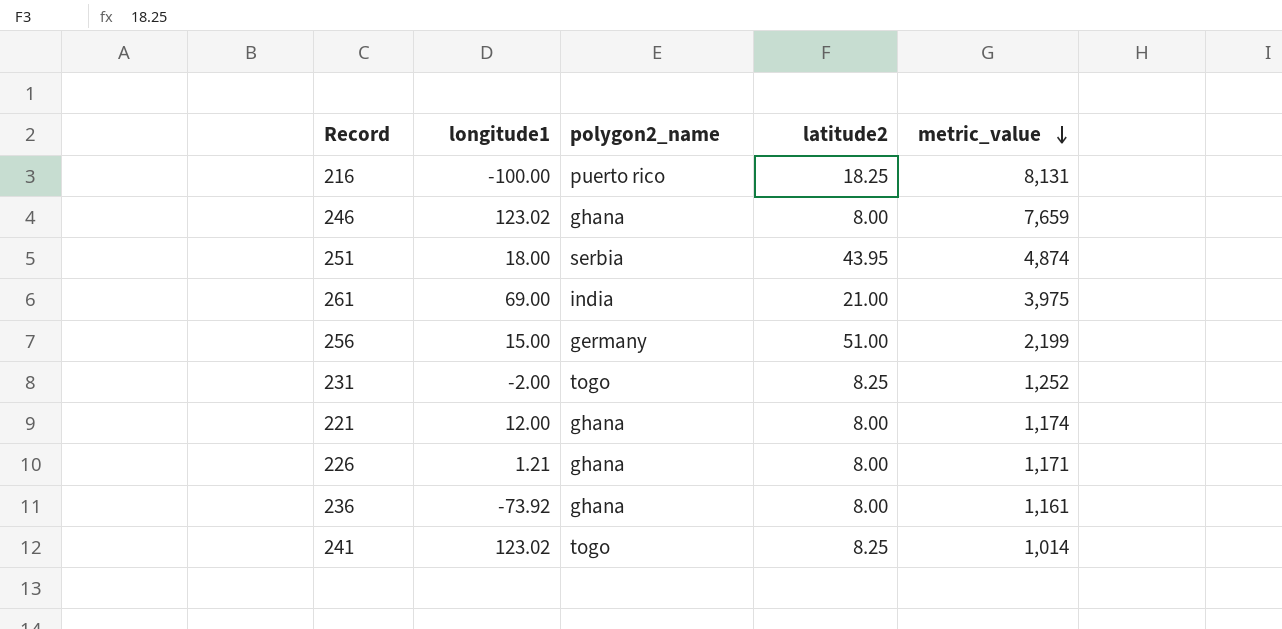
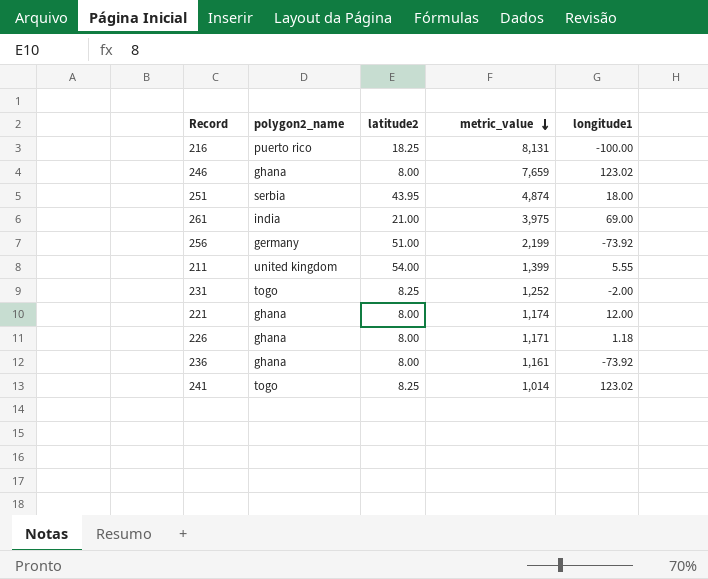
column longitude1 | position: 2 -> 5
256 | longitude1: 15.00 -> -73.92
row 211: none -> united kingdom | 54.00 | 1,399 | 5.55
226 | longitude1: 1.21 -> 1.18

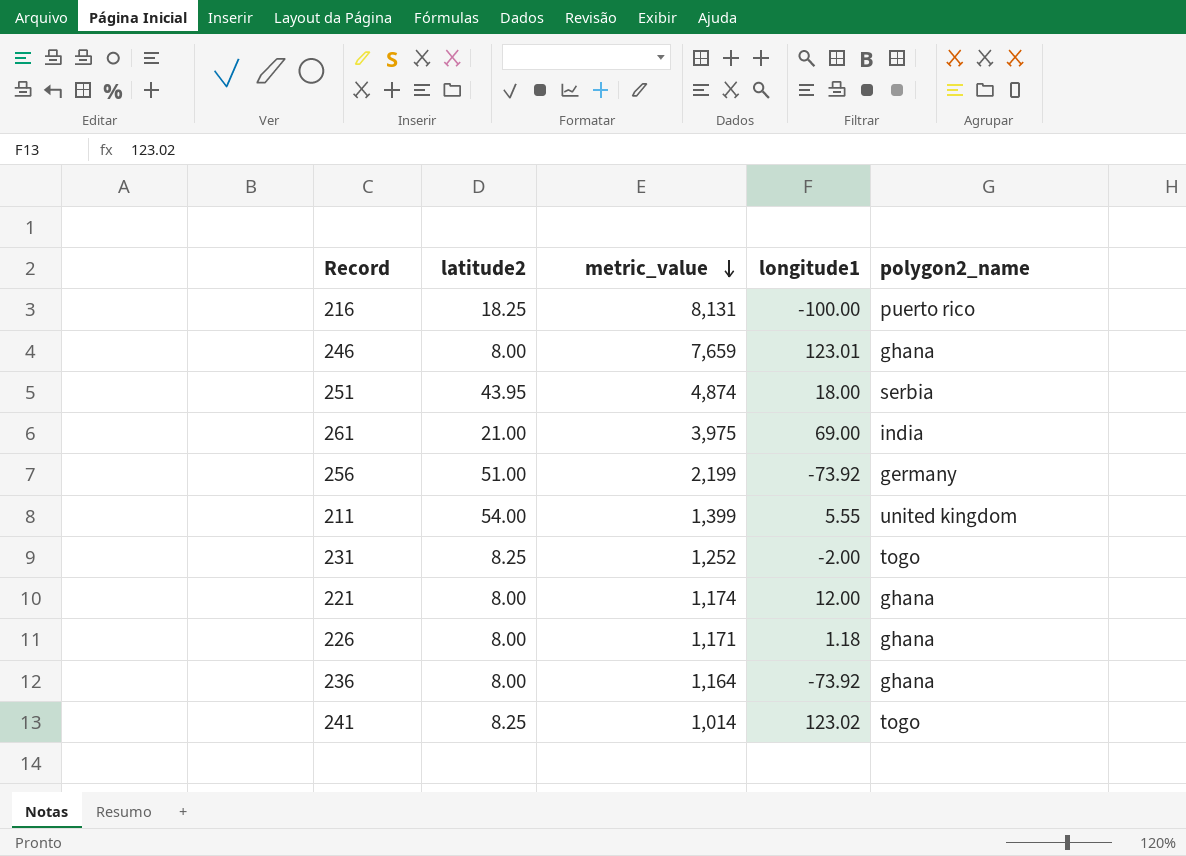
column polygon2_name | position: 2 -> 5
246 | longitude1: 123.02 -> 123.01
236 | metric_value: 1,161 -> 1,164

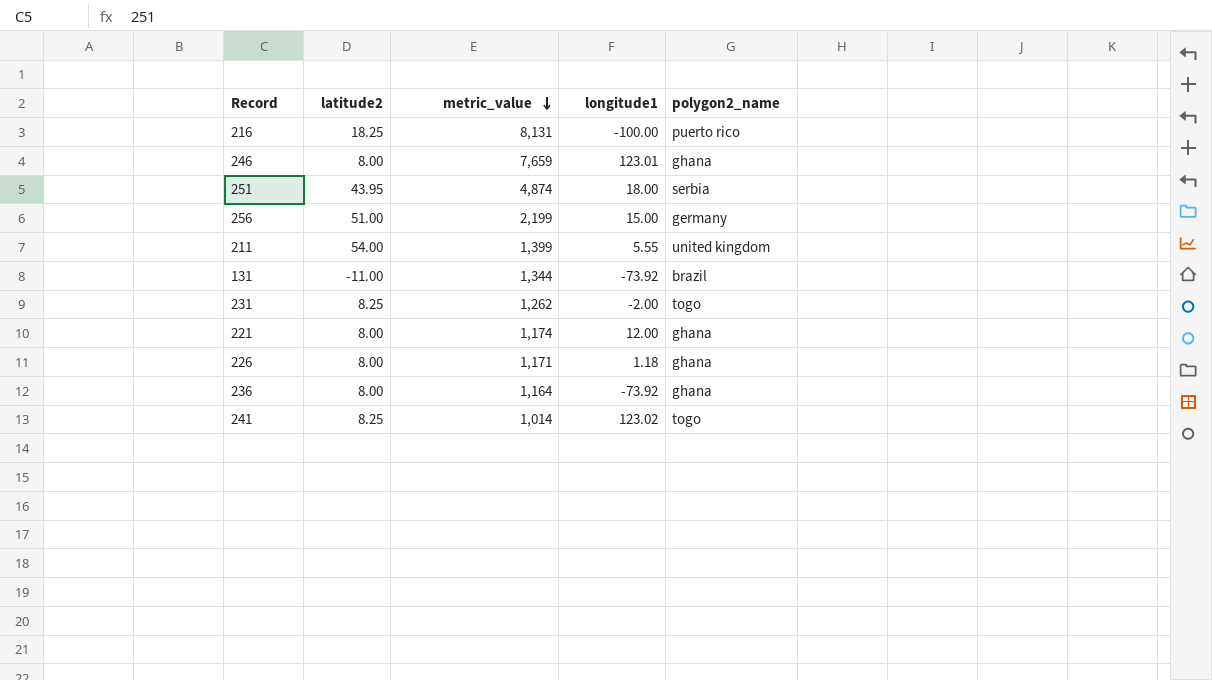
row 261: 21.00 | 3,975 | 69.00 | india -> none
256 | longitude1: -73.92 -> 15.00
row 131: none -> -11.00 | 1,344 | -73.92 | brazil
231 | metric_value: 1,252 -> 1,262

